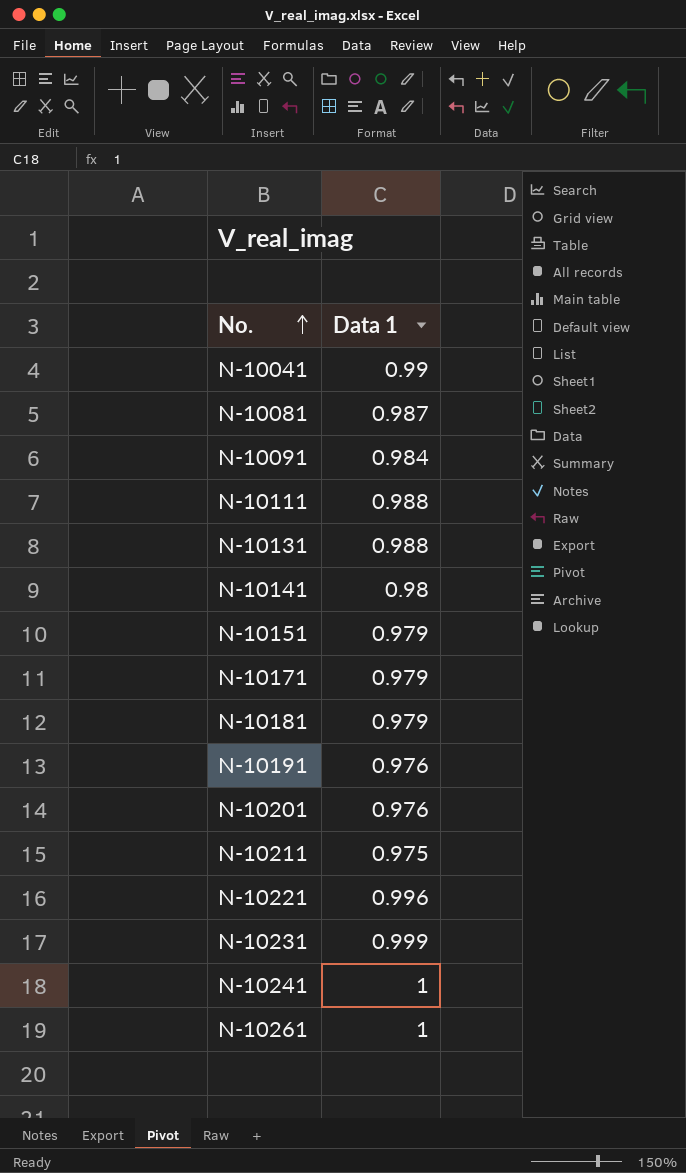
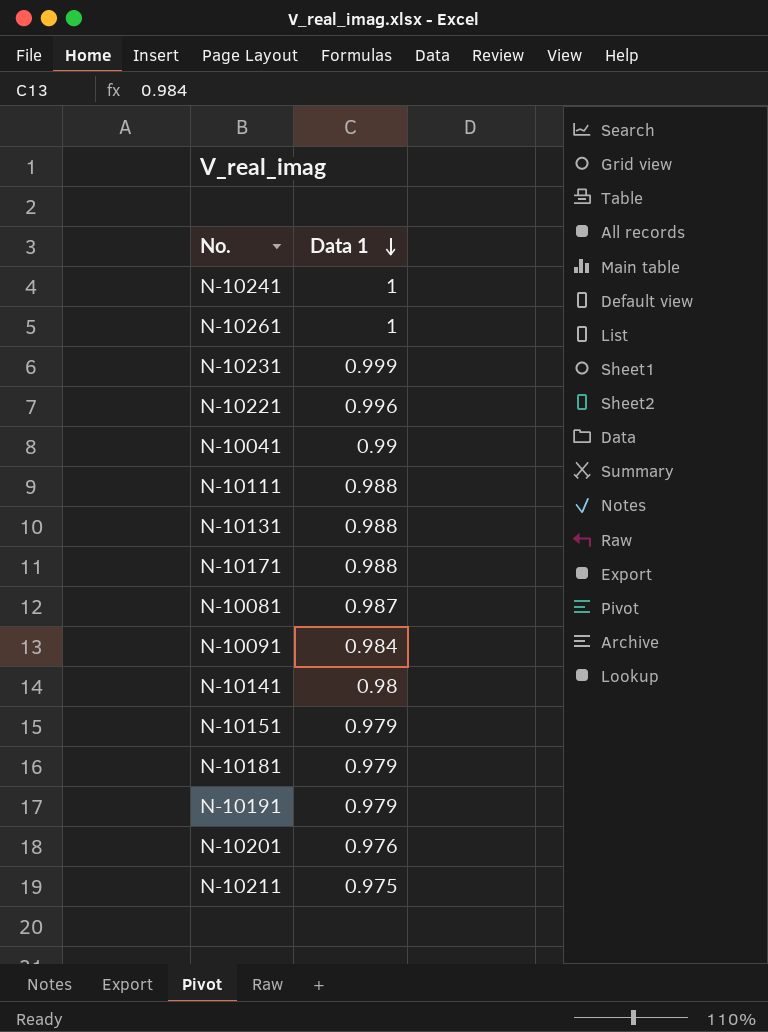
row order: No. ascending -> Data 1 descending
N-10171 | Data 1: 0.979 -> 0.988
N-10191 | Data 1: 0.976 -> 0.979

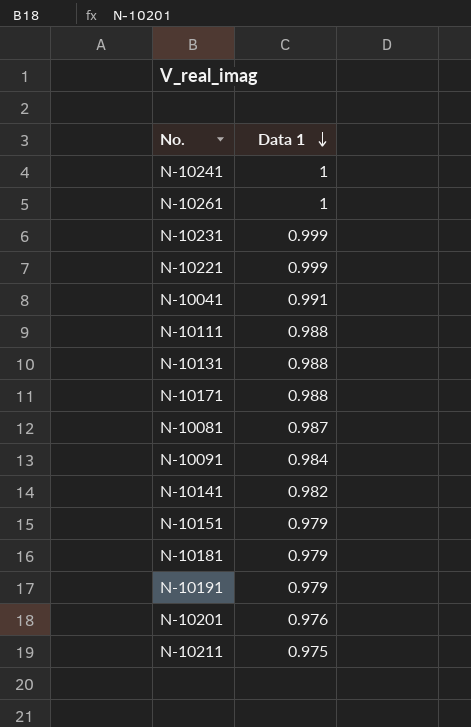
N-10221 | Data 1: 0.996 -> 0.999
N-10041 | Data 1: 0.99 -> 0.991
N-10141 | Data 1: 0.98 -> 0.982

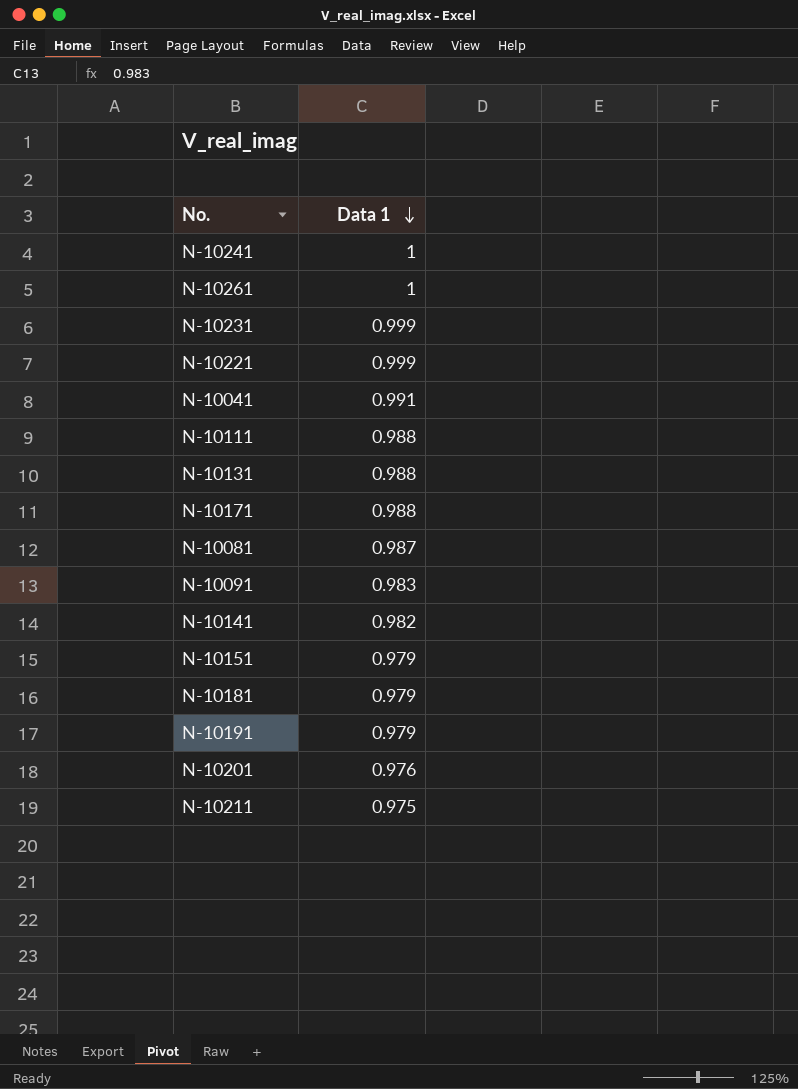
N-10091 | Data 1: 0.984 -> 0.983

